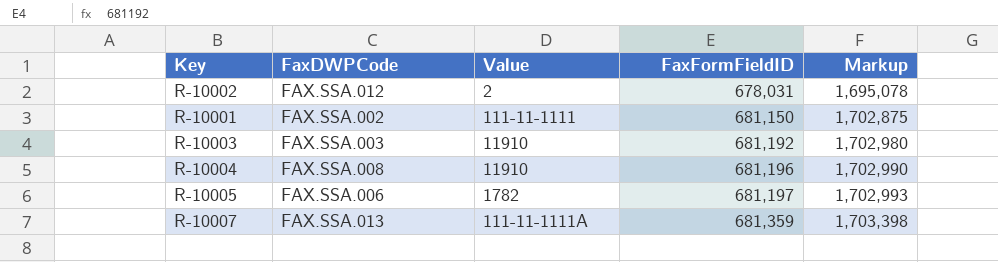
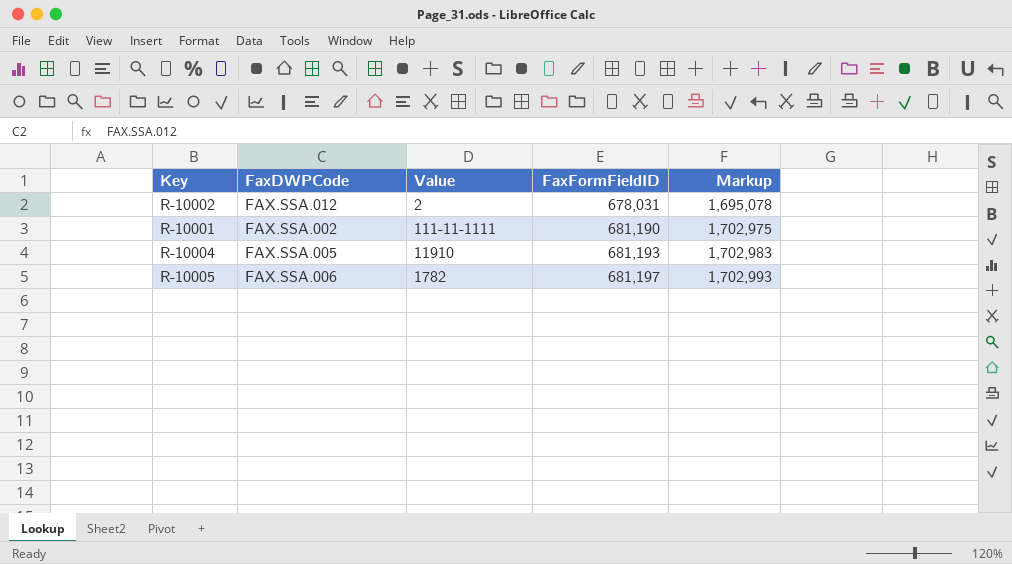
row R-10003: FAX.SSA.003 | 11910 | 681,192 | 1,702,980 -> none
row R-10007: FAX.SSA.013 | 111-11-1111A | 681,359 | 1,703,398 -> none
R-10001 | FaxFormFieldID: 681,150 -> 681,190
R-10001 | Markup: 1,702,875 -> 1,702,975
R-10004 | FaxDWPCode: FAX.SSA.008 -> FAX.SSA.005
R-10004 | FaxFormFieldID: 681,196 -> 681,193
R-10004 | Markup: 1,702,990 -> 1,702,983

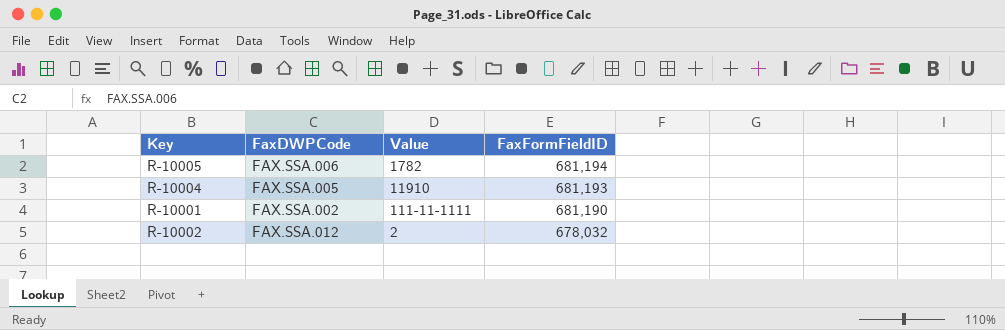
row order: FaxFormFieldID ascending -> FaxFormFieldID descending
column Markup | formula: [FaxFormFieldID] * 2.5 -> none
R-10005 | FaxFormFieldID: 681,197 -> 681,194
R-10002 | FaxFormFieldID: 678,031 -> 678,032

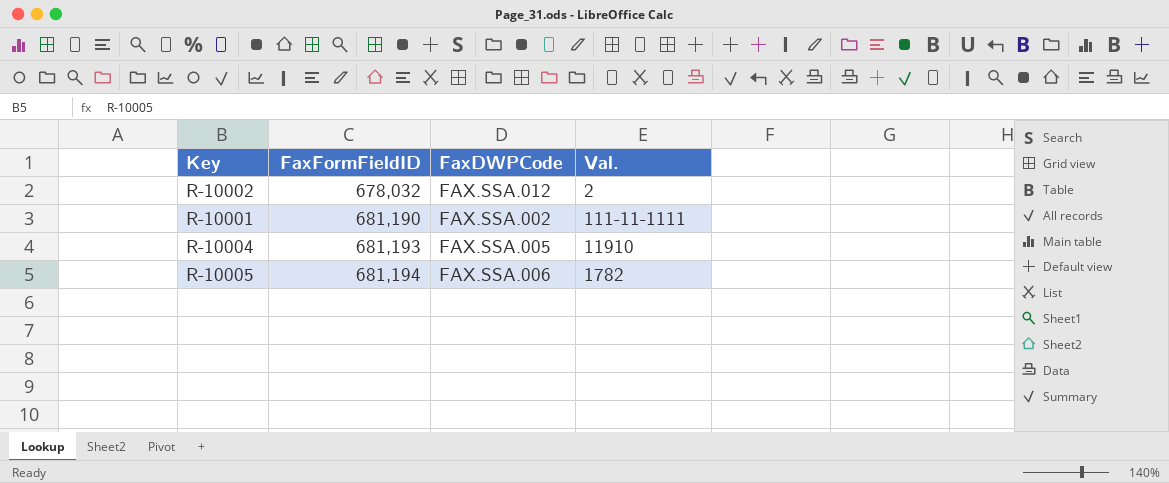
row order: FaxFormFieldID descending -> FaxFormFieldID ascending
column FaxFormFieldID | position: 4 -> 2
column name: Value -> Val.

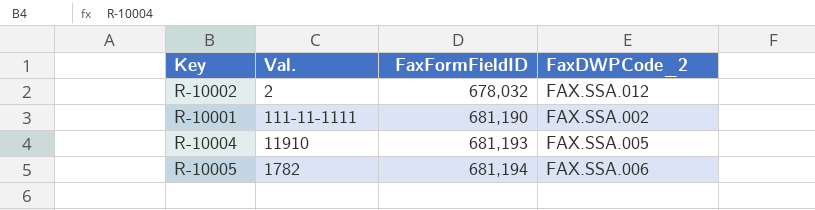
column Val. | position: 4 -> 2
column name: FaxDWPCode -> FaxDWPCode_2

